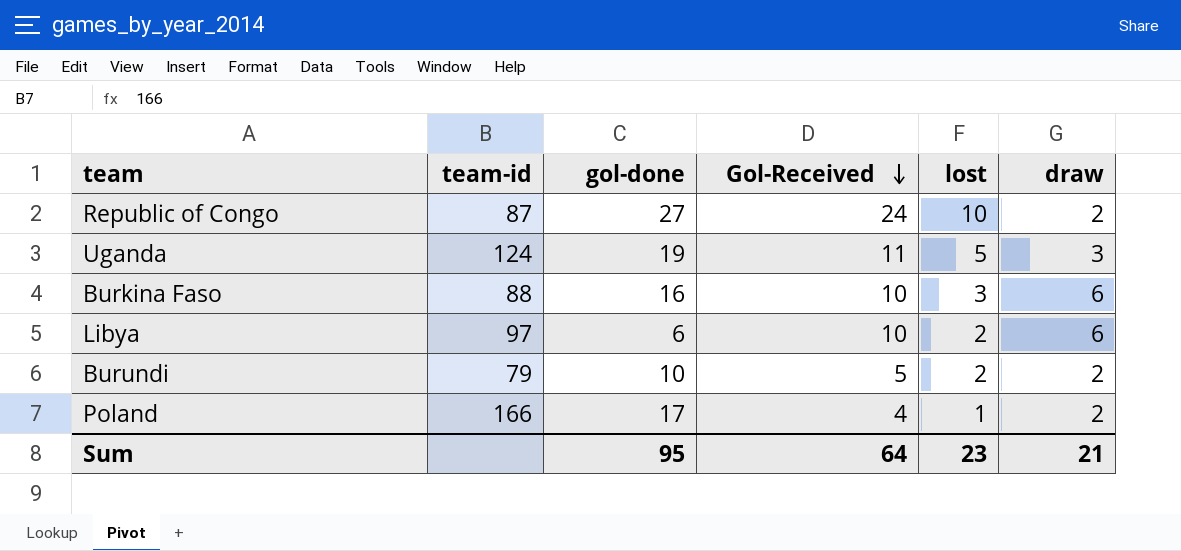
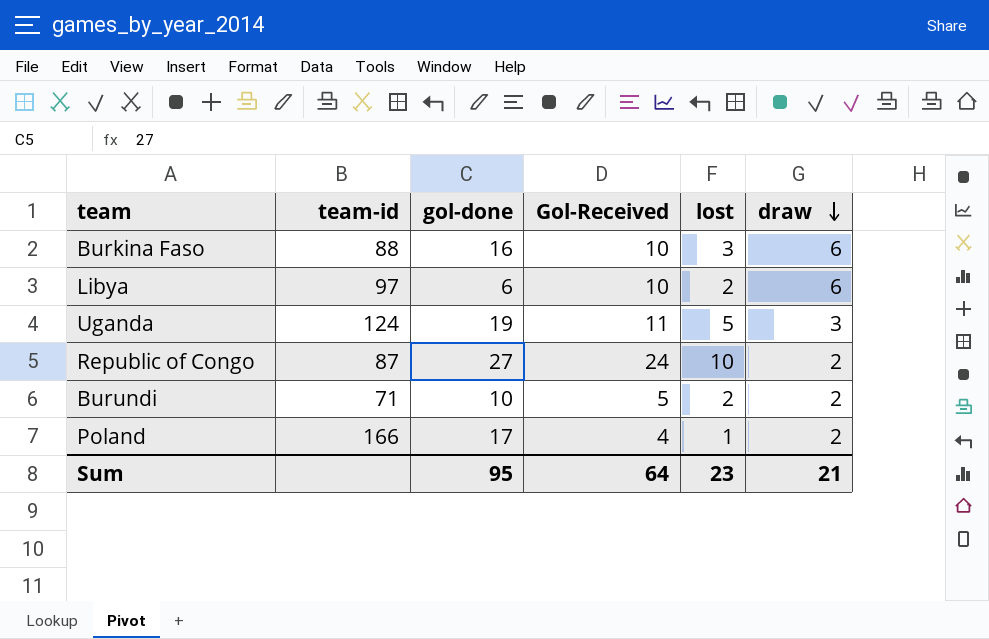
row order: Gol-Received descending -> draw descending
Burundi | team-id: 79 -> 71

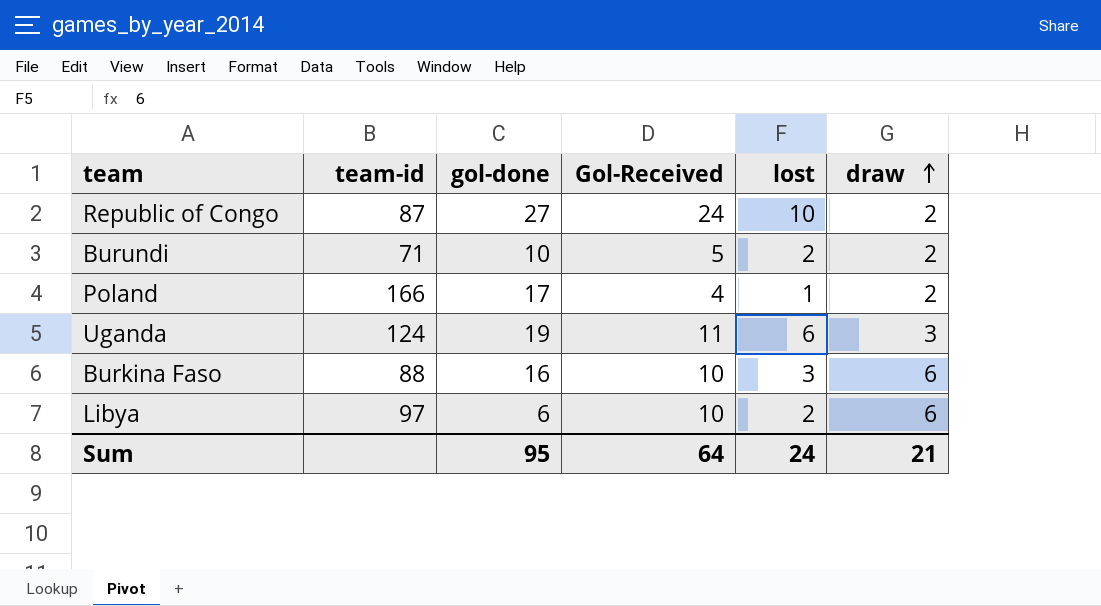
row order: draw descending -> draw ascending
Uganda | lost: 5 -> 6
Sum | lost: 23 -> 24

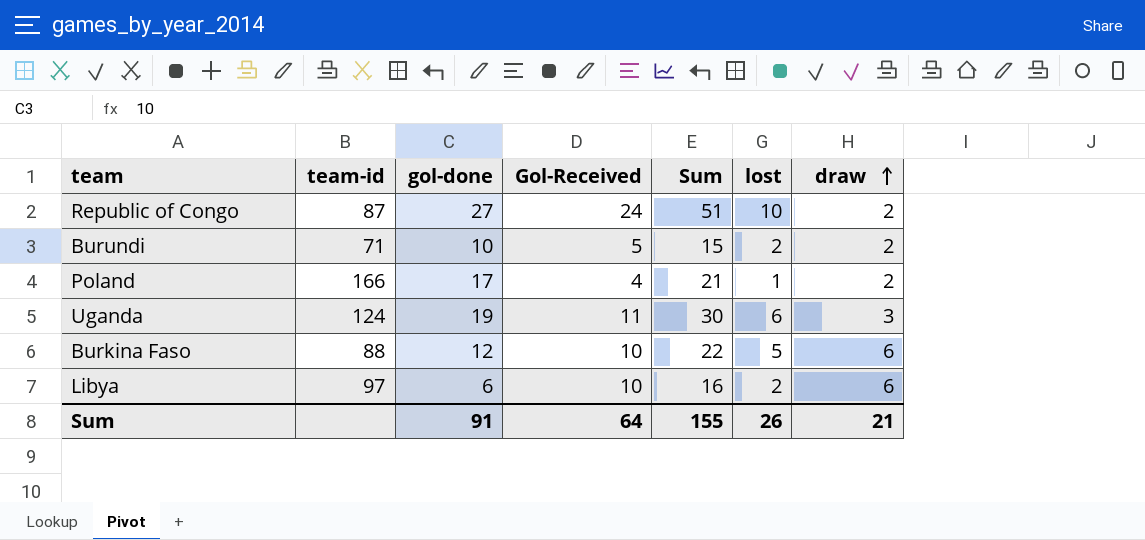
column Sum | formula: none -> [gol-done] + [Gol-Received]
Burkina Faso | gol-done: 16 -> 12
Burkina Faso | lost: 3 -> 5
Sum | gol-done: 95 -> 91
Sum | lost: 24 -> 26

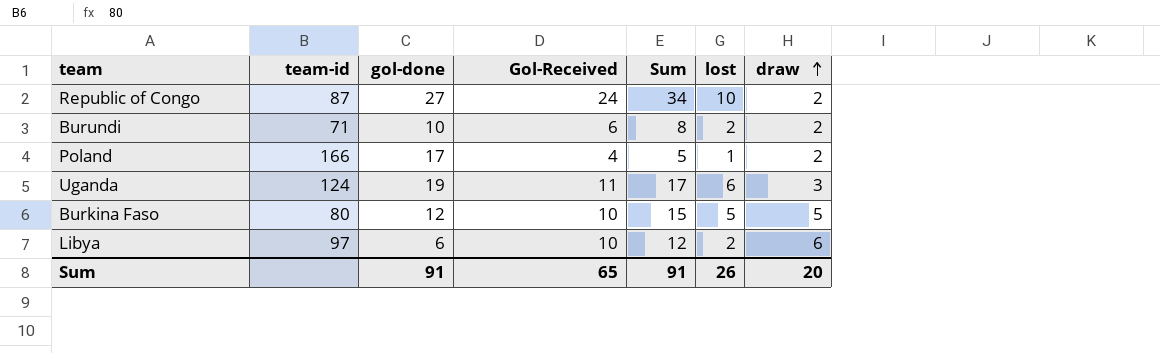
column Sum | formula: [gol-done] + [Gol-Received] -> [Gol-Received] + [lost]
Burundi | Gol-Received: 5 -> 6
Burkina Faso | team-id: 88 -> 80
Burkina Faso | draw: 6 -> 5
Sum | Gol-Received: 64 -> 65
Sum | Sum: 155 -> 91
Sum | draw: 21 -> 20

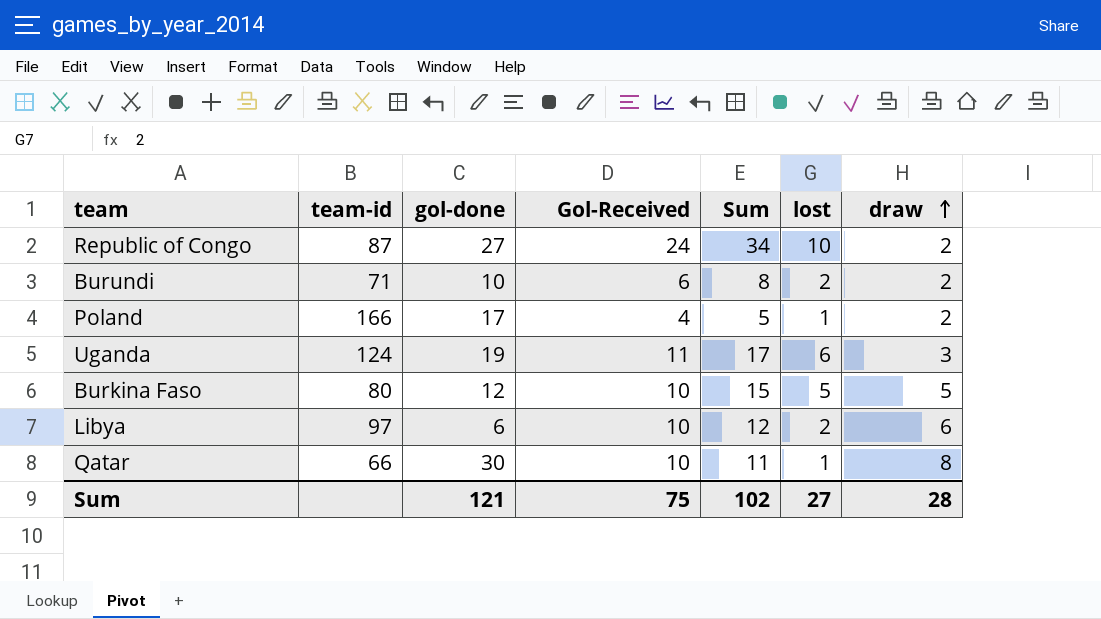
row Qatar: none -> 66 | 30 | 10 | 11 | 1 | 8
Sum | gol-done: 91 -> 121
Sum | Gol-Received: 65 -> 75
Sum | Sum: 91 -> 102
Sum | lost: 26 -> 27
Sum | draw: 20 -> 28

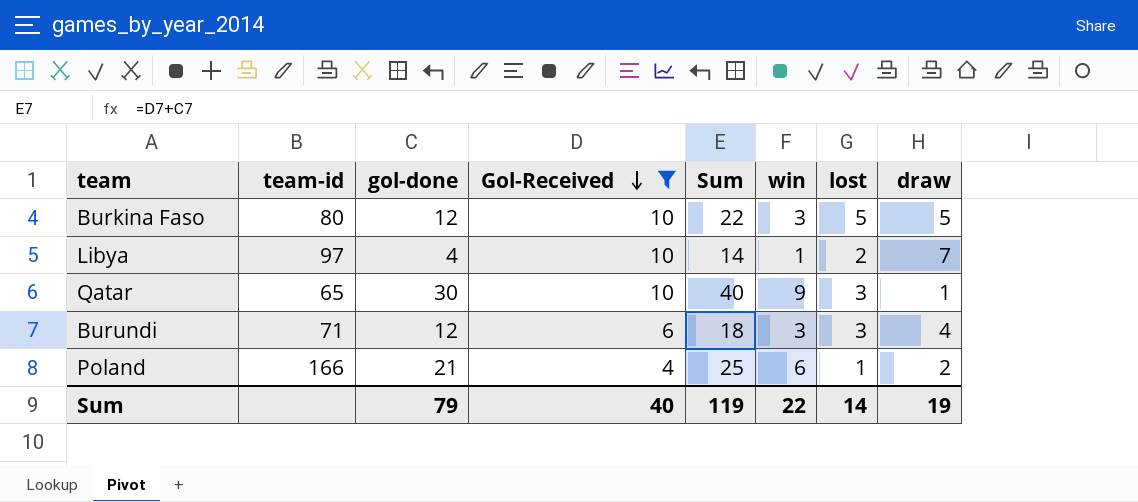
filter: none -> Gol-Received <= 10
row order: draw ascending -> Gol-Received descending
column Sum | formula: [Gol-Received] + [lost] -> [gol-done] + [Gol-Received]
column win | position: none -> 6
Libya | gol-done: 6 -> 4
Libya | draw: 6 -> 7
Qatar | team-id: 66 -> 65
Qatar | lost: 1 -> 3
Qatar | draw: 8 -> 1
Burundi | gol-done: 10 -> 12
Burundi | lost: 2 -> 3
Burundi | draw: 2 -> 4
Poland | gol-done: 17 -> 21
Sum | gol-done: 121 -> 79
Sum | Gol-Received: 75 -> 40
Sum | Sum: 102 -> 119
Sum | lost: 27 -> 14
Sum | draw: 28 -> 19

